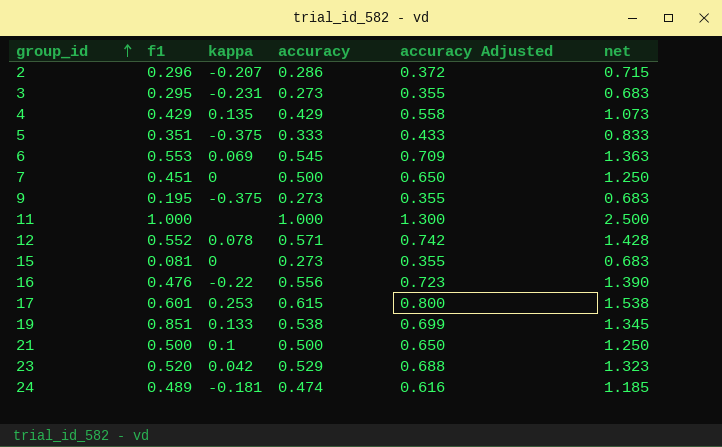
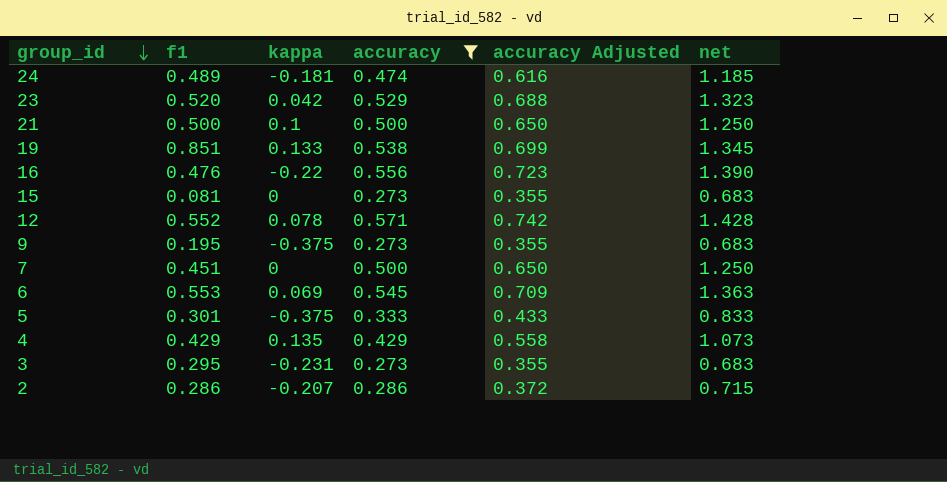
filter: none -> accuracy <= 0.571
row order: group_id ascending -> group_id descending
5 | f1: 0.351 -> 0.301
2 | f1: 0.296 -> 0.286

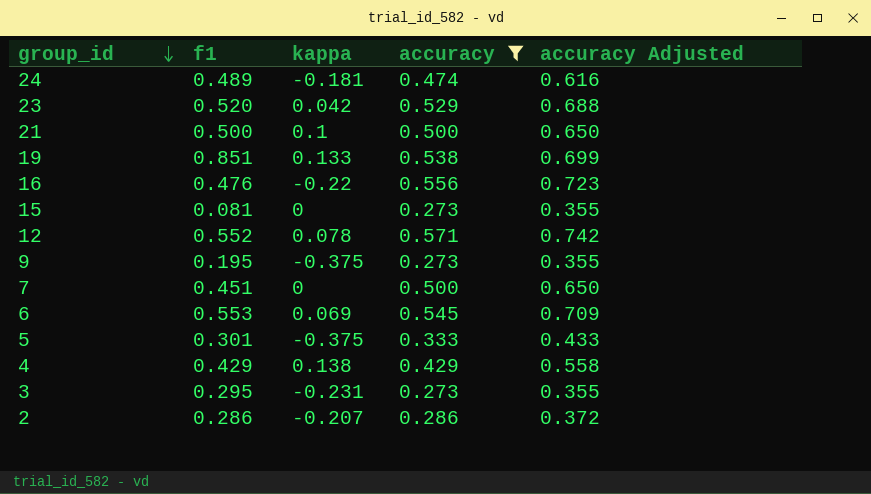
column net | formula: [accuracy] * 2.5 -> none
4 | kappa: 0.135 -> 0.138

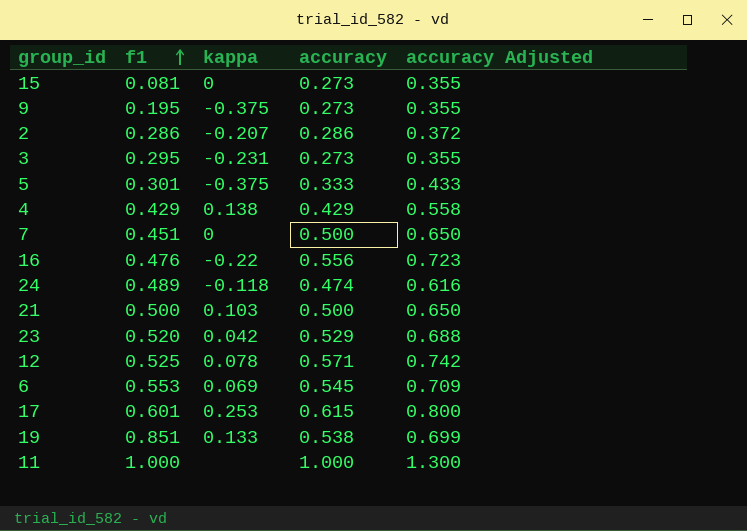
filter: accuracy <= 0.571 -> none
row order: group_id descending -> f1 ascending
24 | kappa: -0.181 -> -0.118
21 | kappa: 0.1 -> 0.103
12 | f1: 0.552 -> 0.525

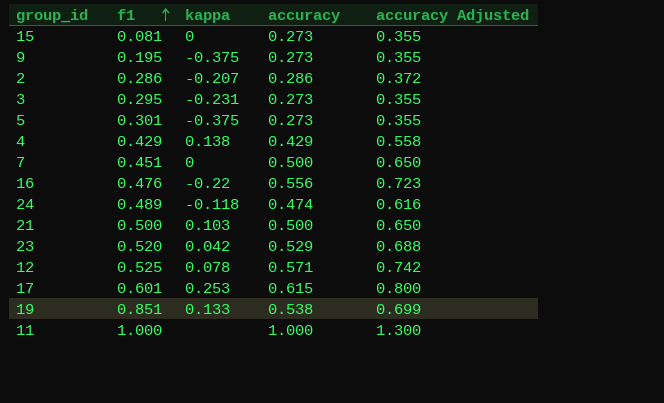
row 6: 0.553 | 0.069 | 0.545 | 0.709 -> none
5 | accuracy: 0.333 -> 0.273
5 | accuracy Adjusted: 0.433 -> 0.355

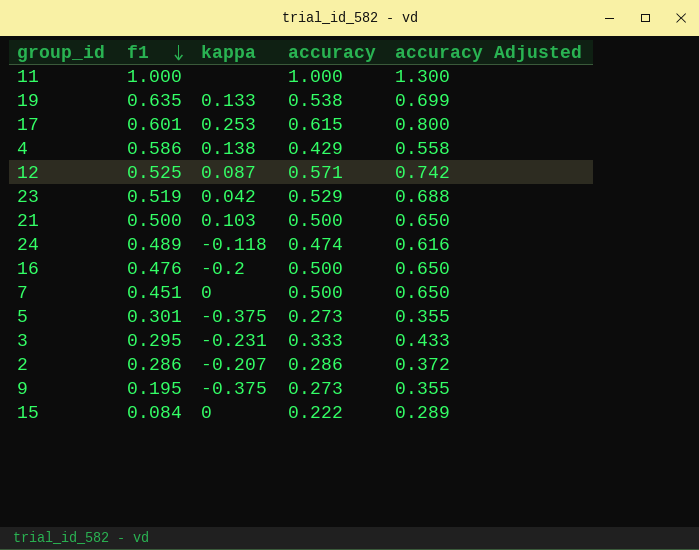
row order: f1 ascending -> f1 descending
19 | f1: 0.851 -> 0.635
4 | f1: 0.429 -> 0.586
12 | kappa: 0.078 -> 0.087
23 | f1: 0.520 -> 0.519
16 | kappa: -0.22 -> -0.2
16 | accuracy: 0.556 -> 0.500
16 | accuracy Adjusted: 0.723 -> 0.650
3 | accuracy: 0.273 -> 0.333
3 | accuracy Adjusted: 0.355 -> 0.433
15 | f1: 0.081 -> 0.084
15 | accuracy: 0.273 -> 0.222
15 | accuracy Adjusted: 0.355 -> 0.289

